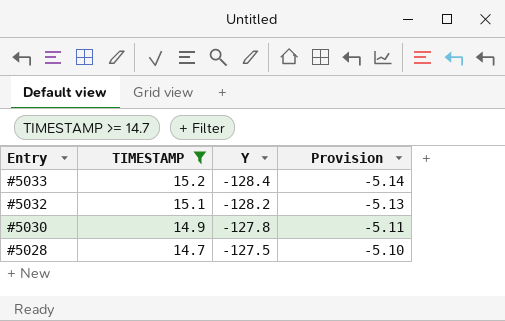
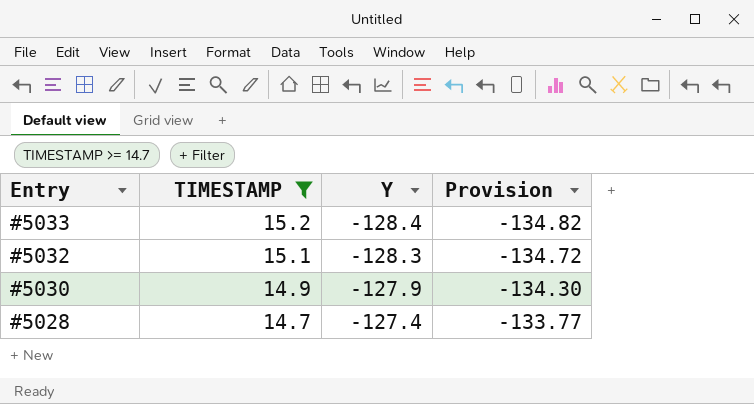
column Provision | formula: [Y] * 0.04 -> [Y] * 1.05
#5032 | Y: -128.2 -> -128.3
#5030 | Y: -127.8 -> -127.9
#5028 | Y: -127.5 -> -127.4

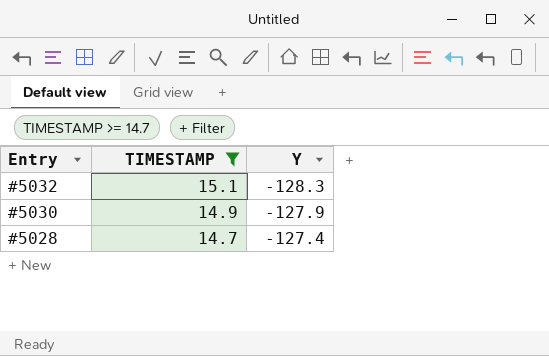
column Provision | formula: [Y] * 1.05 -> none
row #5033: 15.2 | -128.4 | -134.82 -> none

